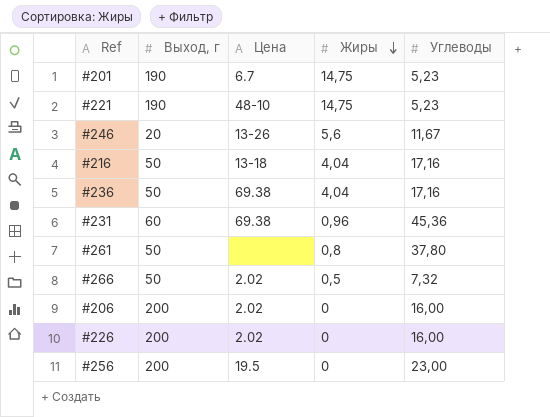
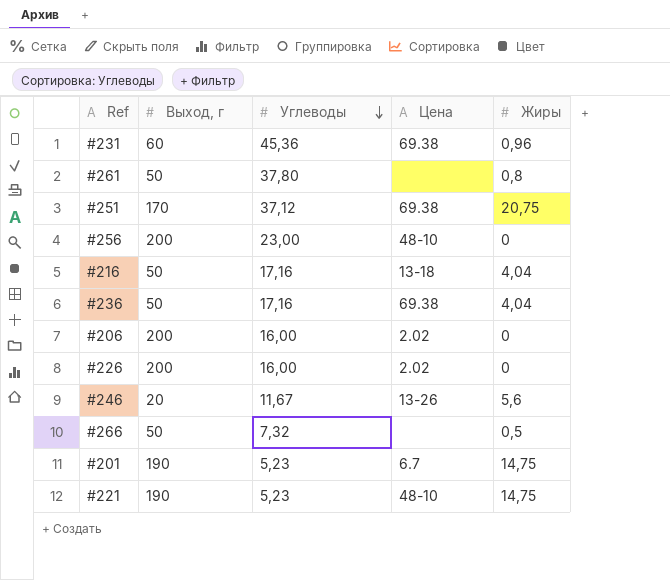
row order: Жиры descending -> Углеводы descending
column Углеводы | position: 5 -> 3
row #251: none -> 170 | 37,12 | 69.38 | 20,75
#256 | Цена: 19.5 -> 48-10
#266 | Цена: 2.02 -> none

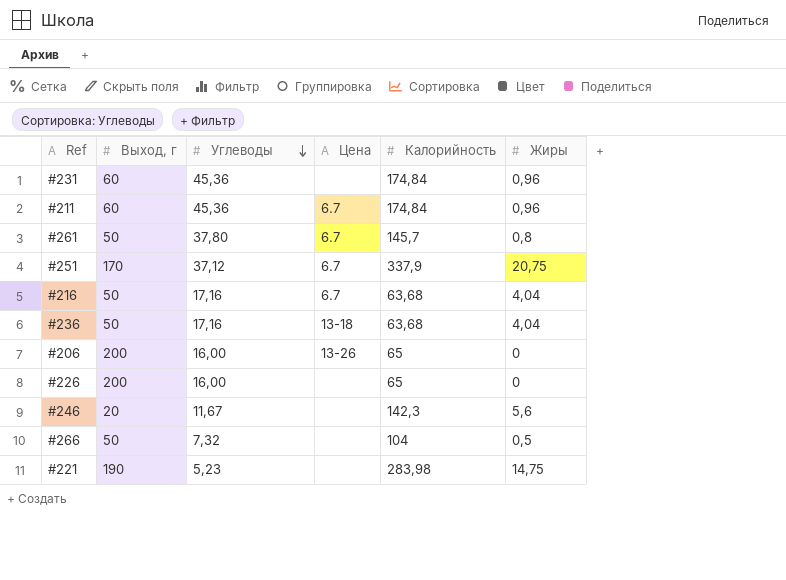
column Калорийность | position: none -> 5
row #256: 200 | 23,00 | 48-10 | 0 -> none
row #201: 190 | 5,23 | 6.7 | 14,75 -> none
#231 | Цена: 69.38 -> none
row #211: none -> 60 | 45,36 | 6.7 | 174,84 | 0,96
#261 | Цена: none -> 6.7
#251 | Цена: 69.38 -> 6.7
#216 | Цена: 13-18 -> 6.7
#236 | Цена: 69.38 -> 13-18
#206 | Цена: 2.02 -> 13-26
#226 | Цена: 2.02 -> none
#246 | Цена: 13-26 -> none
#221 | Цена: 48-10 -> none

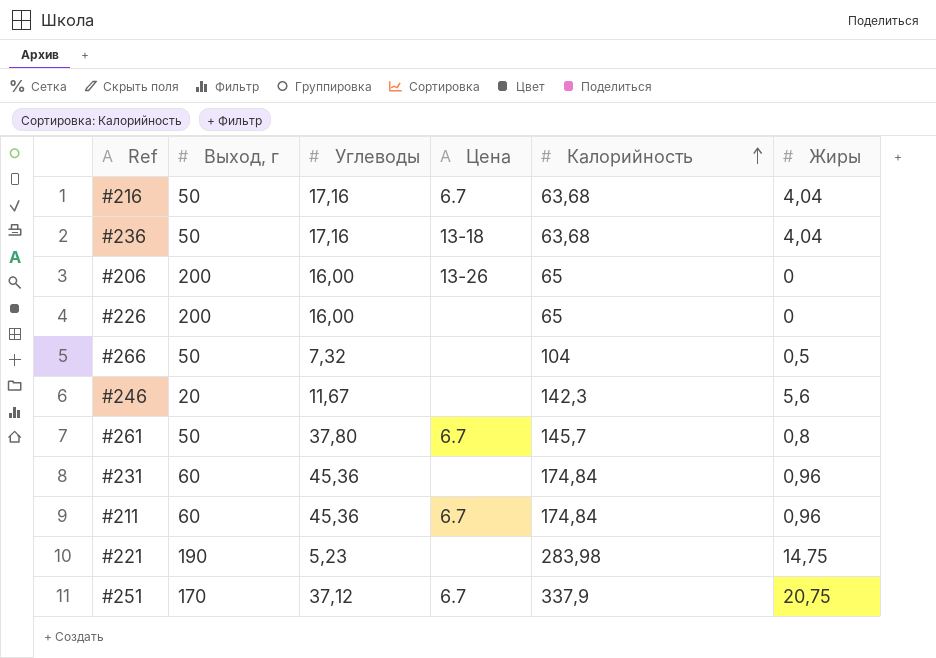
row order: Углеводы descending -> Калорийность ascending

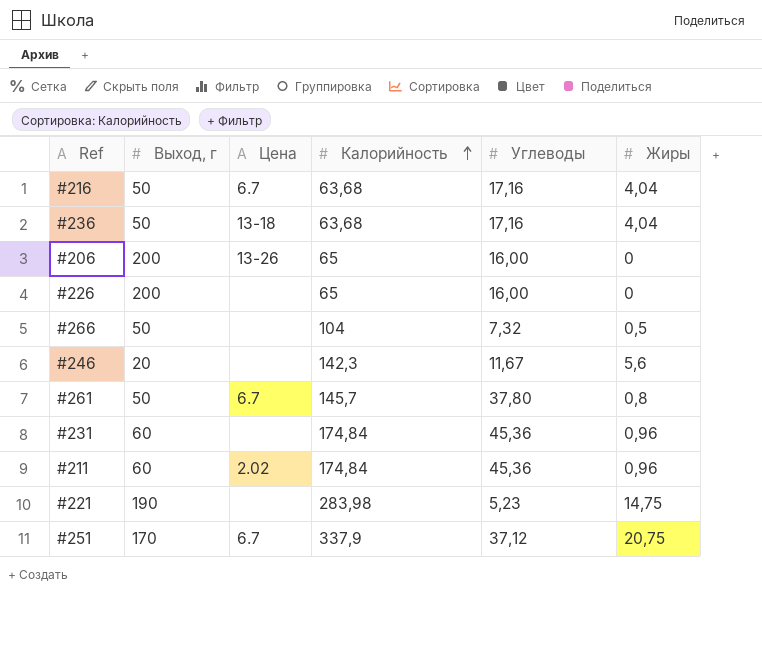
column Углеводы | position: 3 -> 5
#211 | Цена: 6.7 -> 2.02

